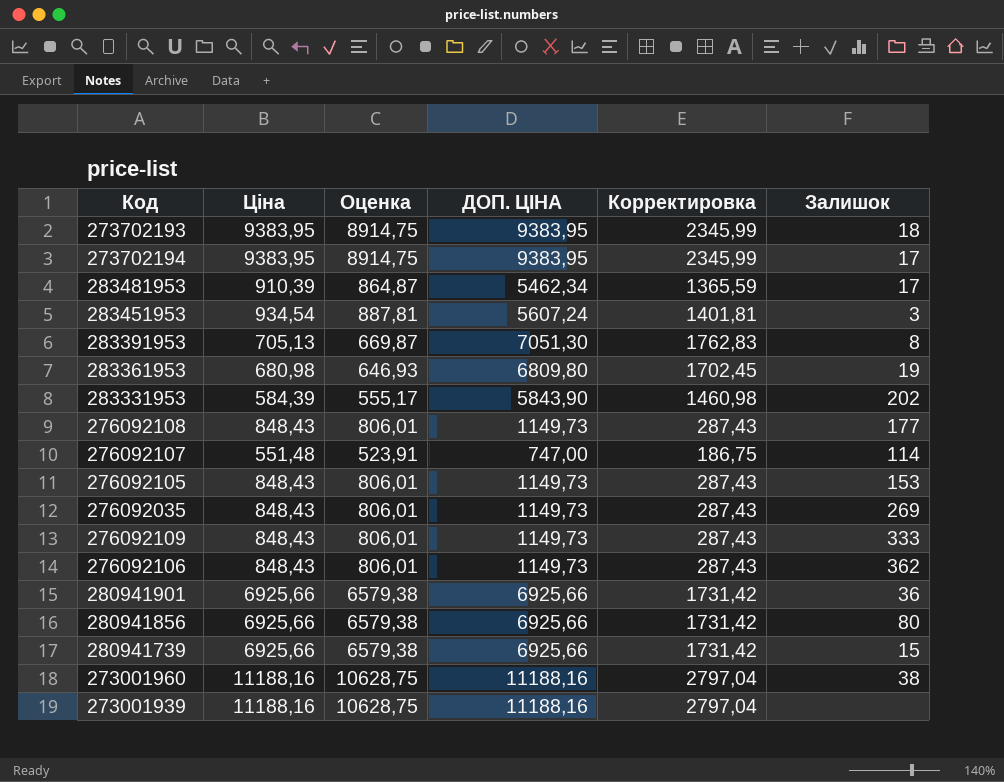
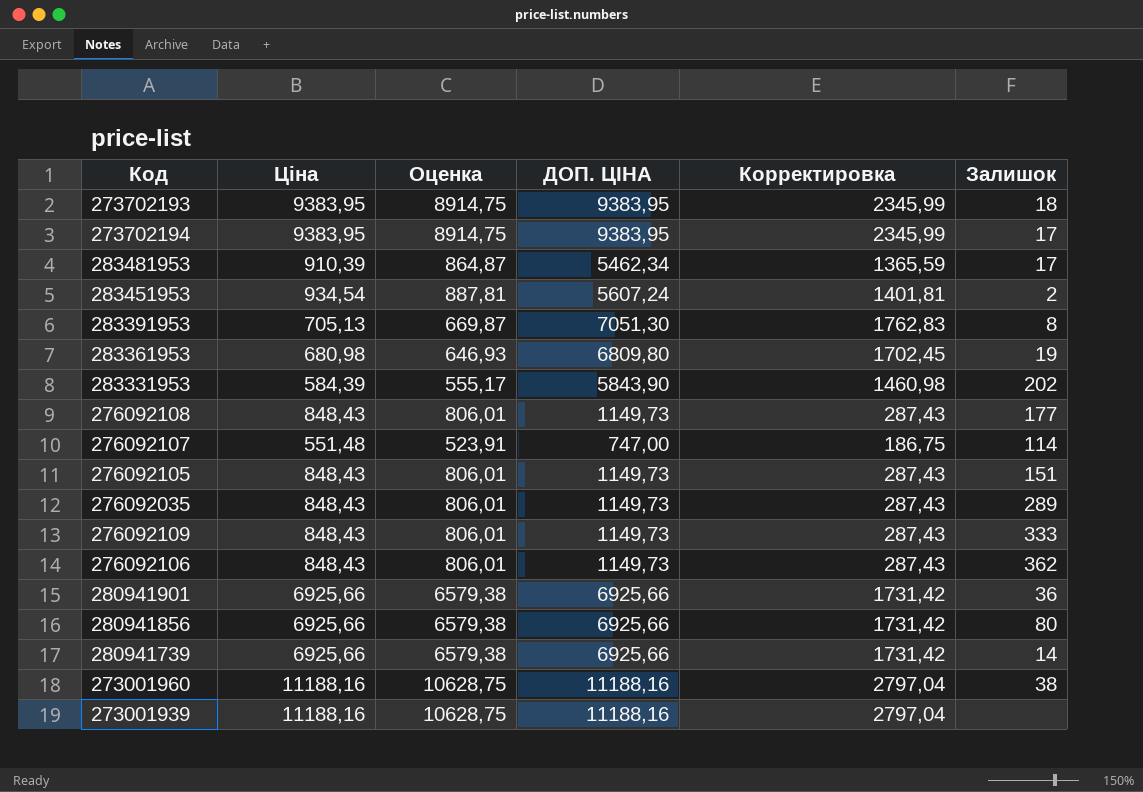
283451953 | Залишок: 3 -> 2
276092105 | Залишок: 153 -> 151
276092035 | Залишок: 269 -> 289
280941739 | Залишок: 15 -> 14

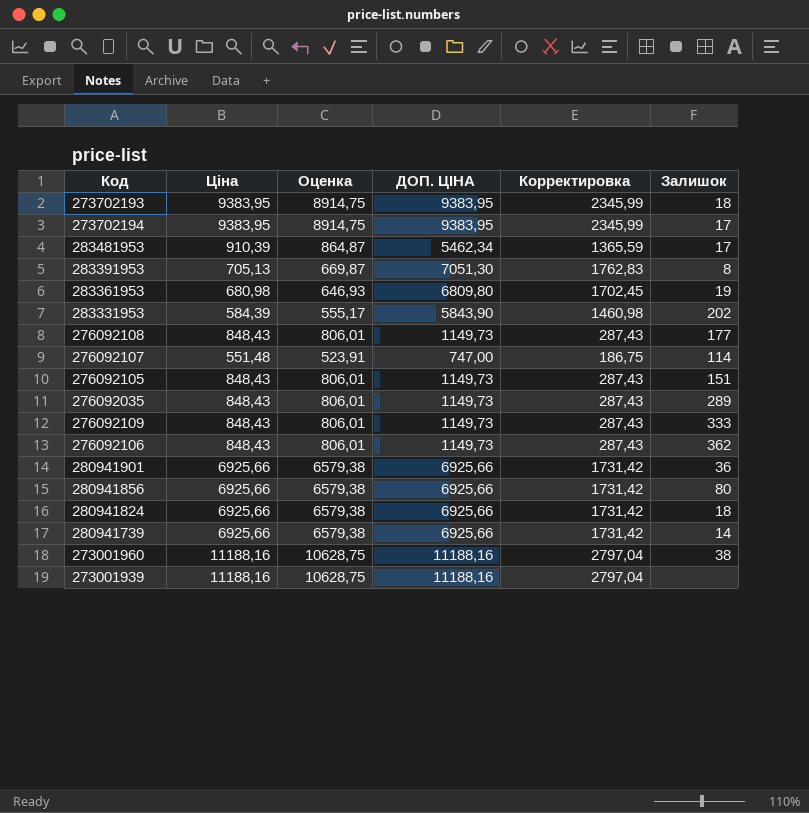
row 283451953: 934,54 | 887,81 | 5607,24 | 1401,81 | 2 -> none
row 280941824: none -> 6925,66 | 6579,38 | 6925,66 | 1731,42 | 18

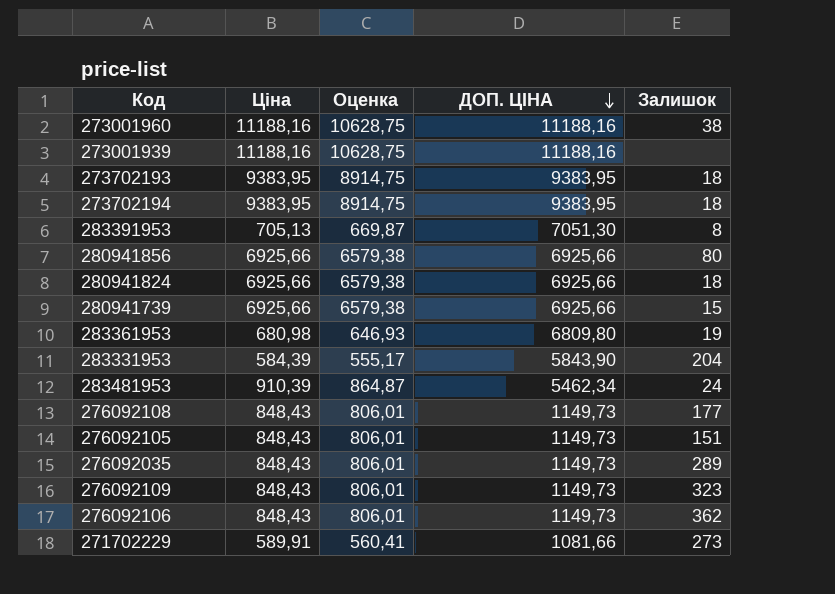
row order: none -> ДОП. ЦІНА descending
column Корректировка | formula: [ДОП. ЦІНА] * 0,25 -> none
row 276092107: 551,48 | 523,91 | 747,00 | 186,75 | 114 -> none
row 280941901: 6925,66 | 6579,38 | 6925,66 | 1731,42 | 36 -> none
273702194 | Залишок: 17 -> 18
280941739 | Залишок: 14 -> 15
283331953 | Залишок: 202 -> 204
283481953 | Залишок: 17 -> 24
276092109 | Залишок: 333 -> 323
row 271702229: none -> 589,91 | 560,41 | 1081,66 | 273

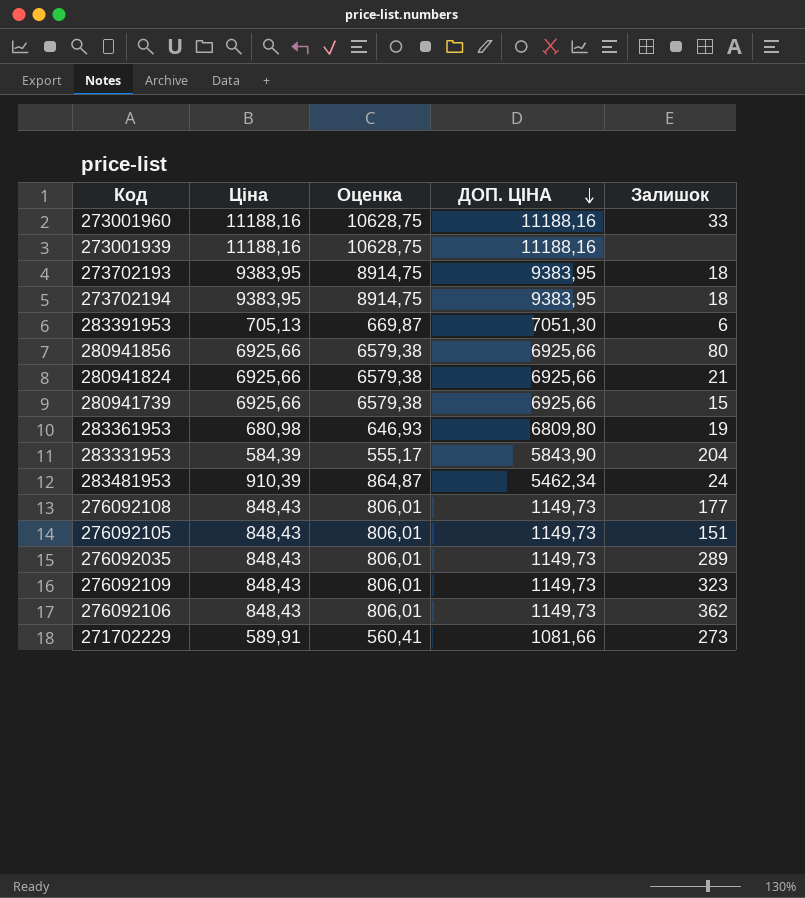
273001960 | Залишок: 38 -> 33
283391953 | Залишок: 8 -> 6
280941824 | Залишок: 18 -> 21

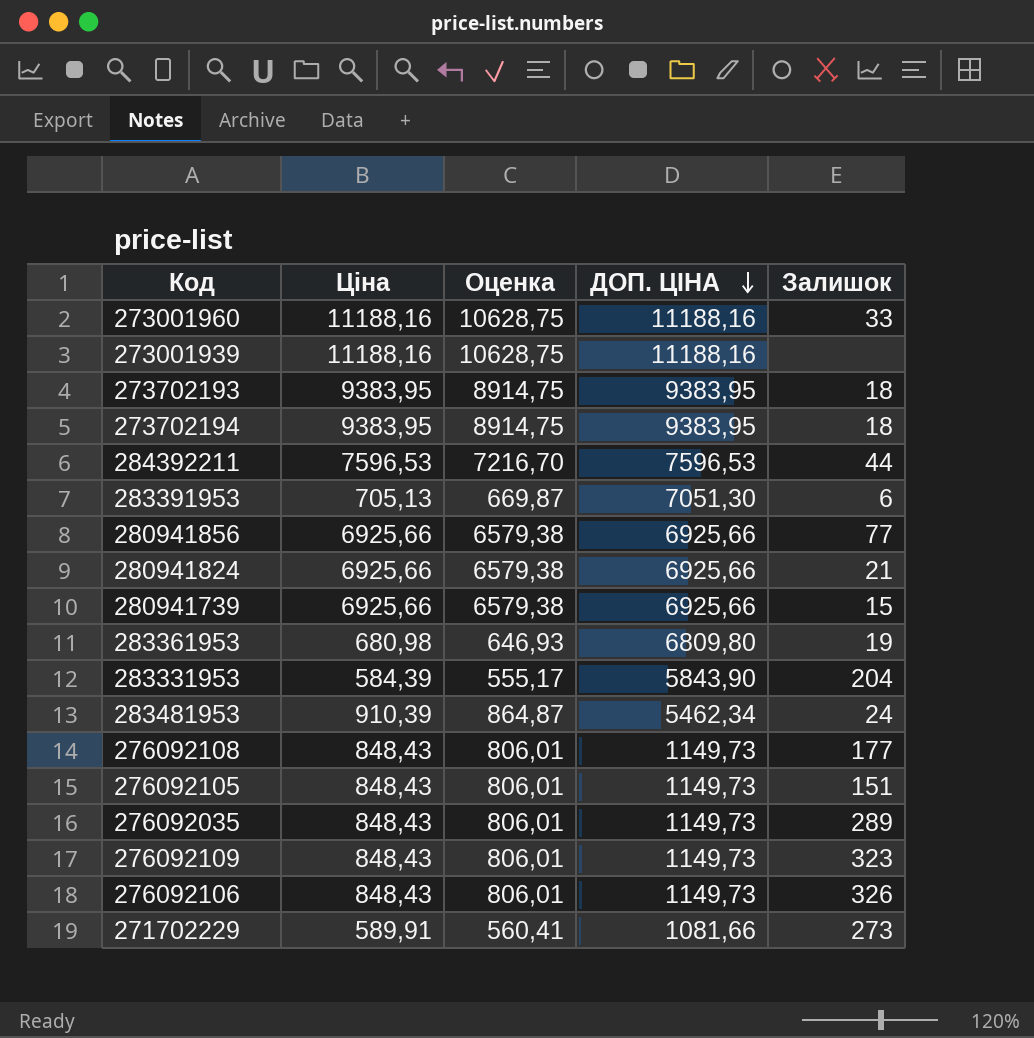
row 284392211: none -> 7596,53 | 7216,70 | 7596,53 | 44
280941856 | Залишок: 80 -> 77
276092106 | Залишок: 362 -> 326

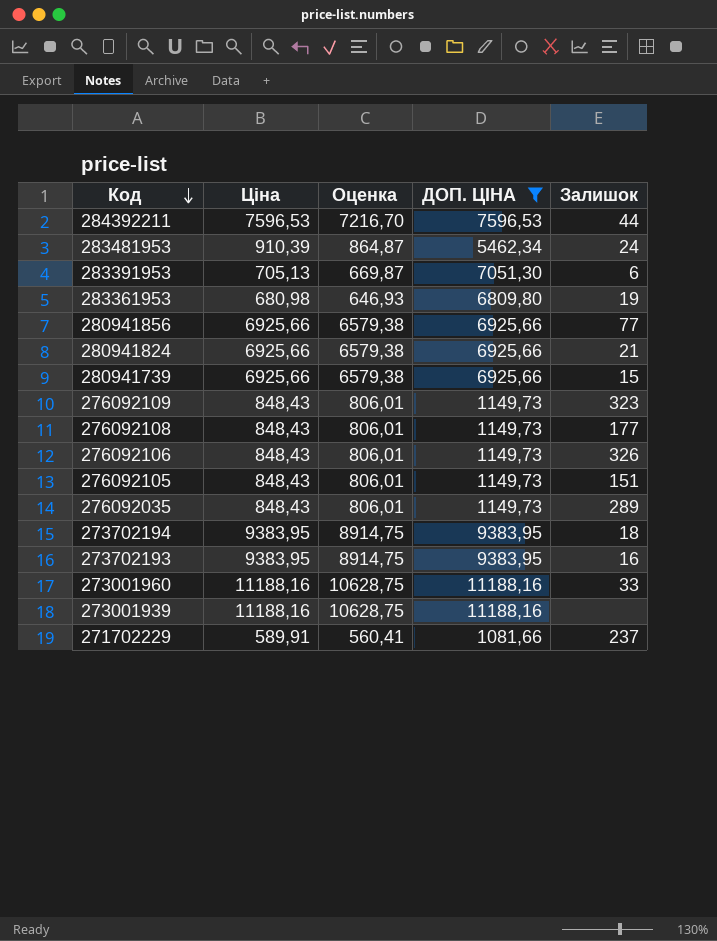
filter: none -> ДОП. ЦІНА != 5843,90
row order: ДОП. ЦІНА descending -> Код descending
273702193 | Залишок: 18 -> 16
271702229 | Залишок: 273 -> 237

